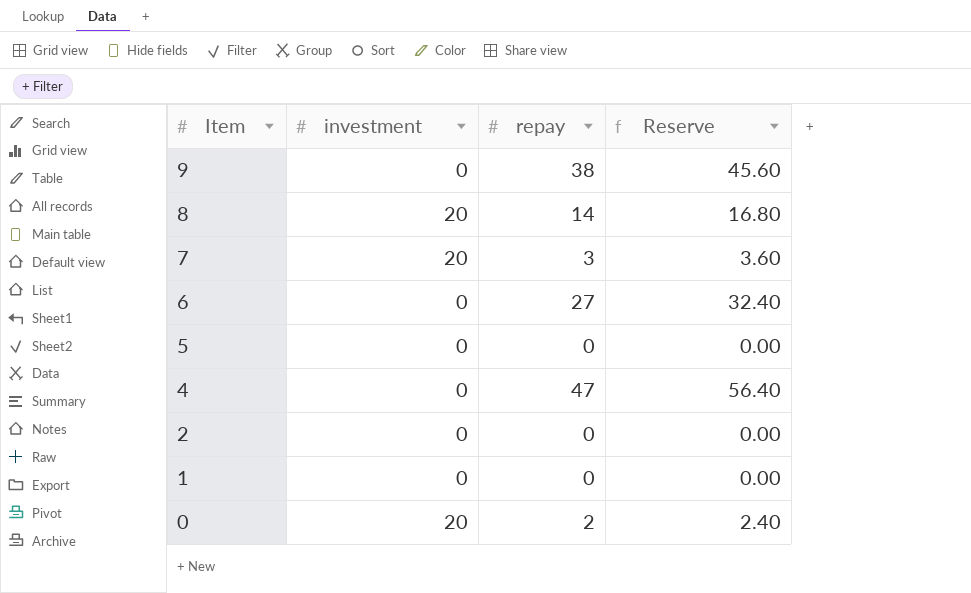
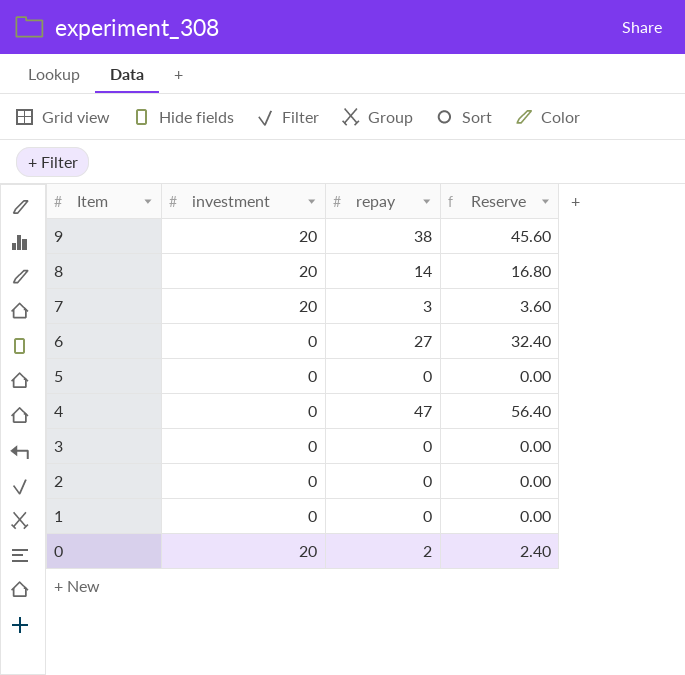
9 | investment: 0 -> 20
row 3: none -> 0 | 0 | 0.00

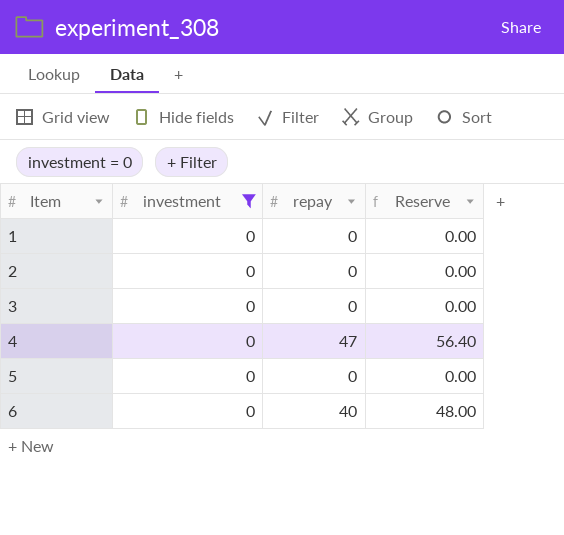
filter: none -> investment = 0
row order: Item descending -> Item ascending
6 | repay: 27 -> 40
6 | Reserve: 32.40 -> 48.00

